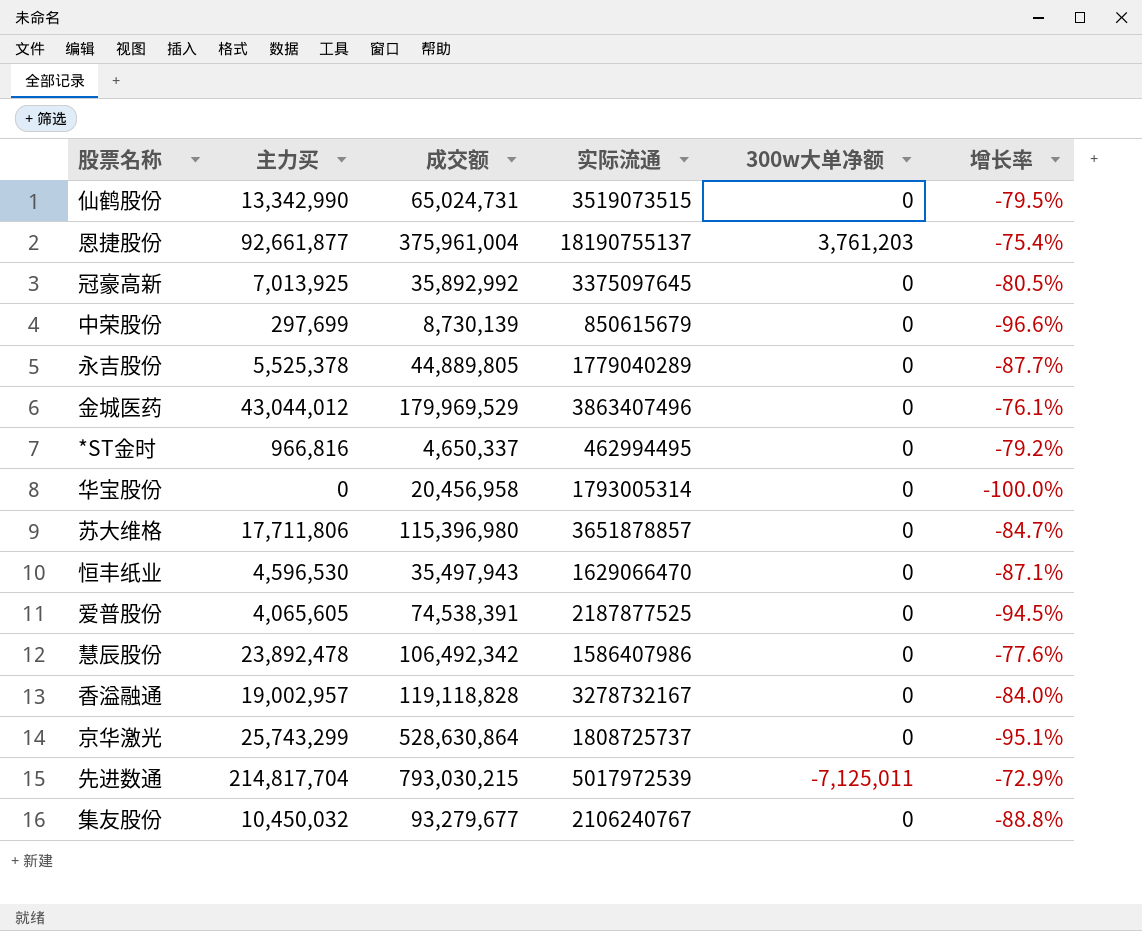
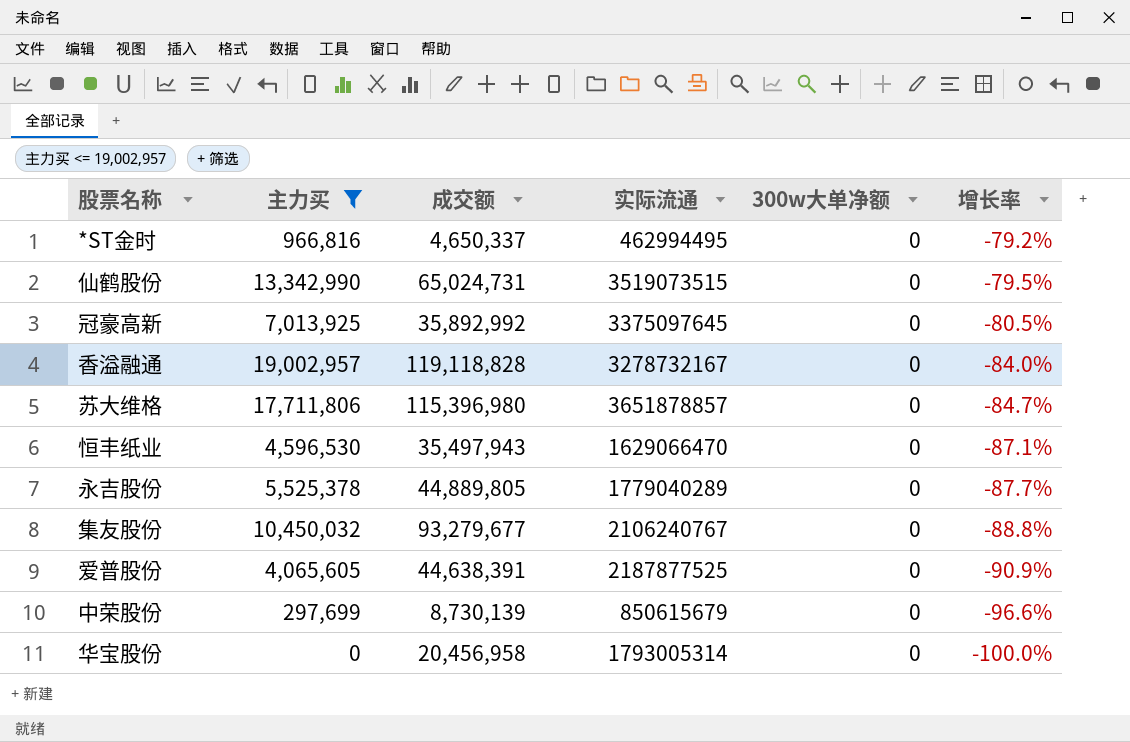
filter: none -> 主力买 <= 19,002,957
row order: none -> 增长率 descending
爱普股份 | 成交额: 74,538,391 -> 44,638,391
爱普股份 | 增长率: -94.5% -> -90.9%

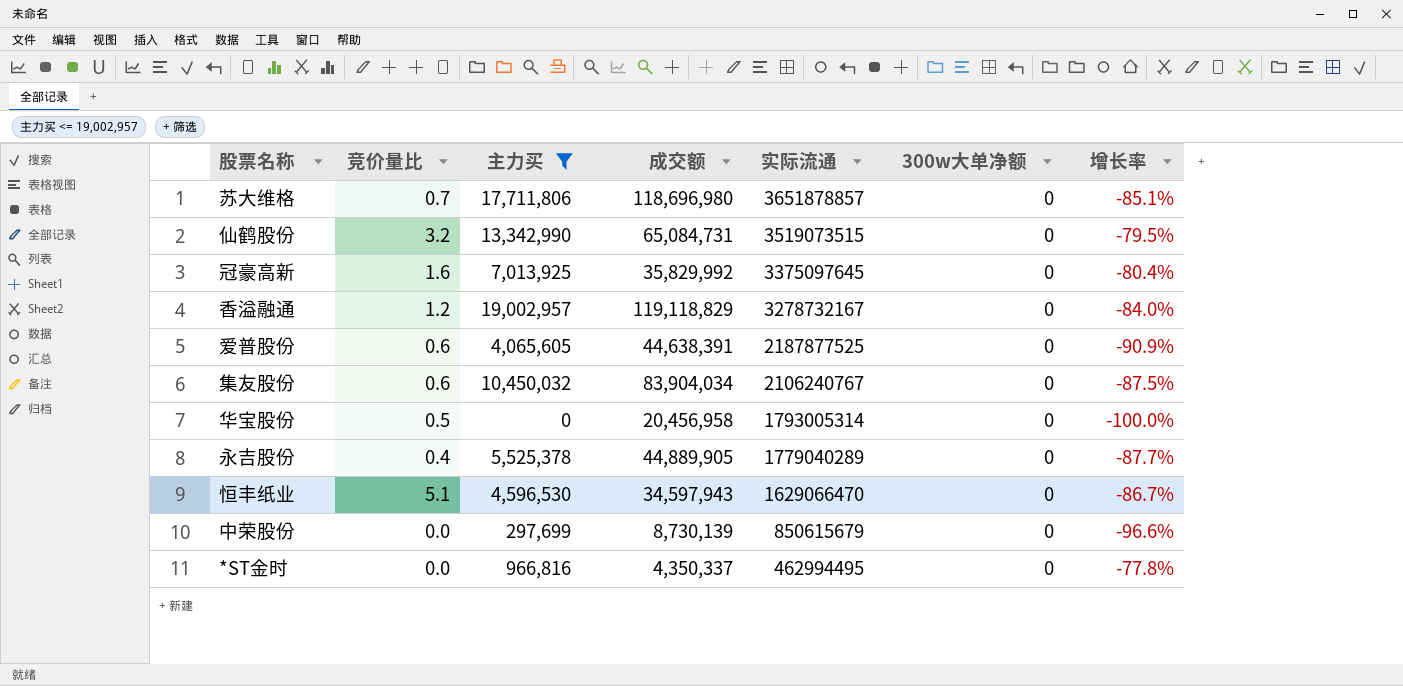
row order: 增长率 descending -> 实际流通 descending
column 竞价量比 | position: none -> 2
苏大维格 | 成交额: 115,396,980 -> 118,696,980
苏大维格 | 增长率: -84.7% -> -85.1%
仙鹤股份 | 成交额: 65,024,731 -> 65,084,731
冠豪高新 | 成交额: 35,892,992 -> 35,829,992
冠豪高新 | 增长率: -80.5% -> -80.4%
香溢融通 | 成交额: 119,118,828 -> 119,118,829
集友股份 | 成交额: 93,279,677 -> 83,904,034
集友股份 | 增长率: -88.8% -> -87.5%
永吉股份 | 成交额: 44,889,805 -> 44,889,905
恒丰纸业 | 成交额: 35,497,943 -> 34,597,943
恒丰纸业 | 增长率: -87.1% -> -86.7%
*ST金时 | 成交额: 4,650,337 -> 4,350,337
*ST金时 | 增长率: -79.2% -> -77.8%

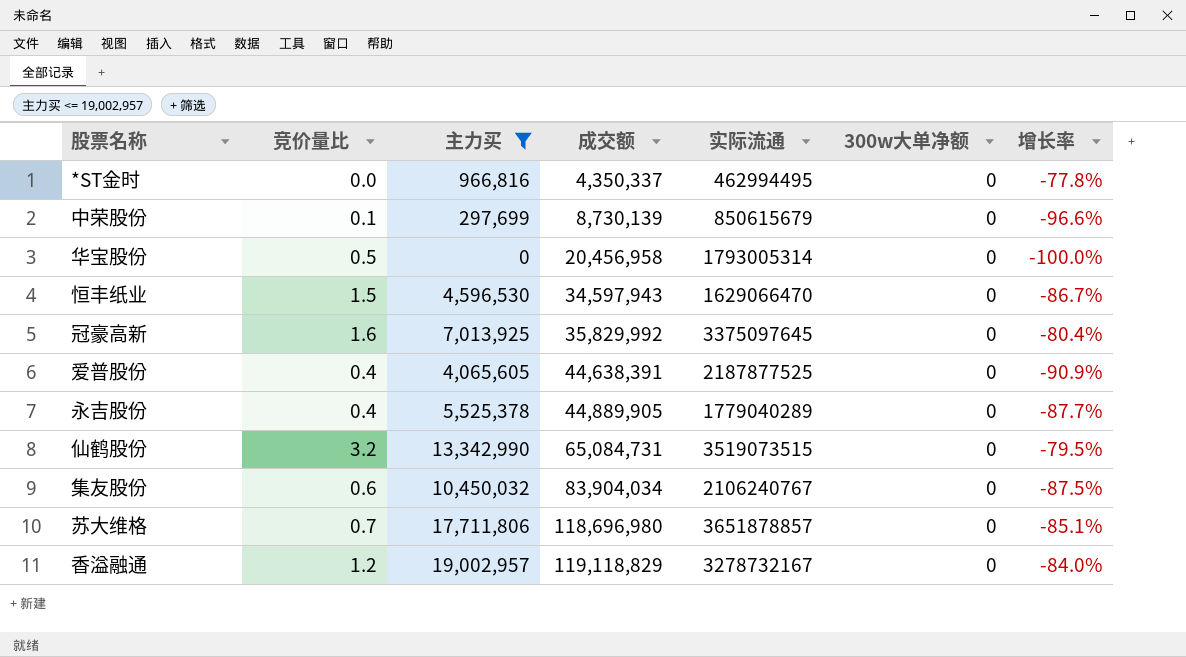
row order: 实际流通 descending -> 成交额 ascending
中荣股份 | 竞价量比: 0.0 -> 0.1
恒丰纸业 | 竞价量比: 5.1 -> 1.5
爱普股份 | 竞价量比: 0.6 -> 0.4

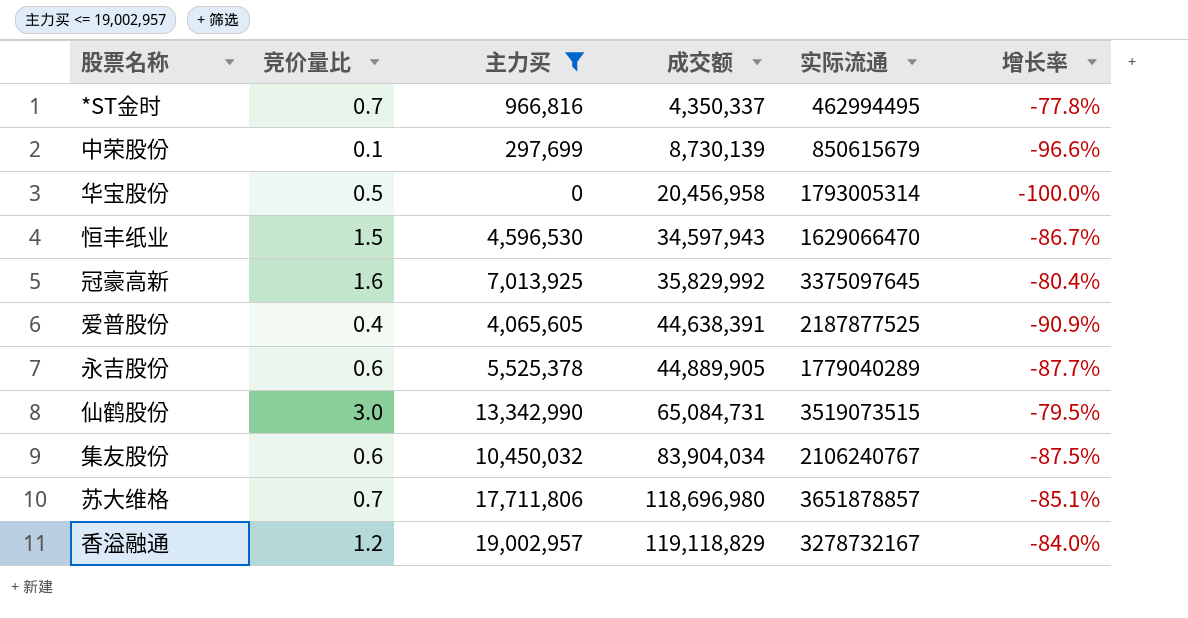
column 300w大单净额 | position: 6 -> none
*ST金时 | 竞价量比: 0.0 -> 0.7
永吉股份 | 竞价量比: 0.4 -> 0.6
仙鹤股份 | 竞价量比: 3.2 -> 3.0

